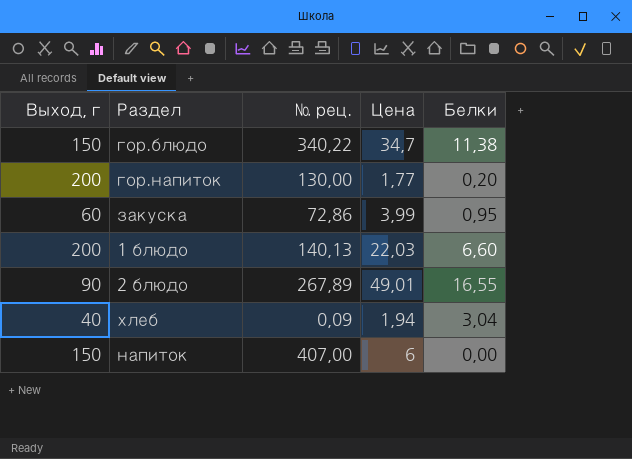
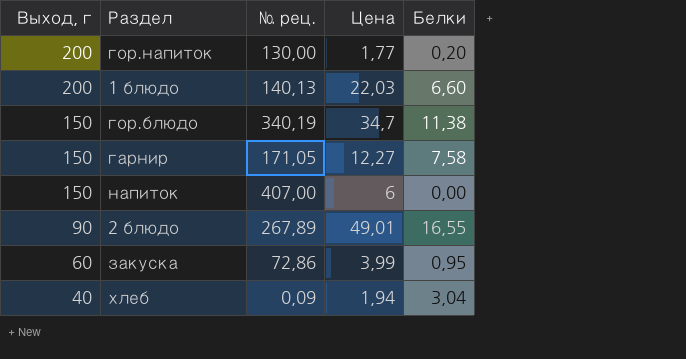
row order: none -> Выход, г descending
гор.блюдо | № рец.: 340,22 -> 340,19
row гарнир: none -> 150 | 171,05 | 12,27 | 7,58

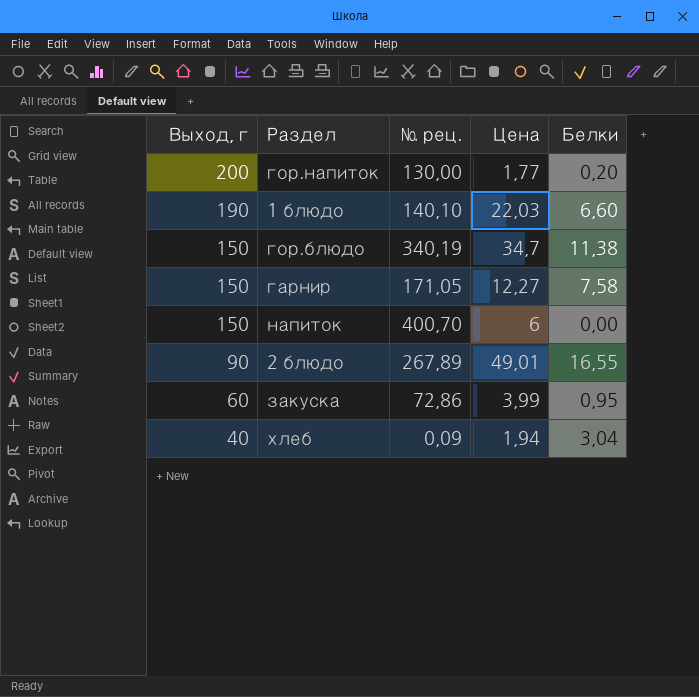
1 блюдо | Выход, г: 200 -> 190
1 блюдо | № рец.: 140,13 -> 140,10
напиток | № рец.: 407,00 -> 400,70

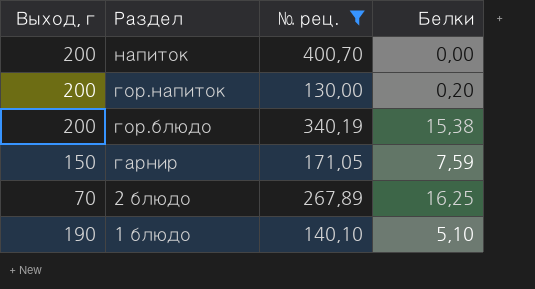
filter: none -> № рец. >= 130,00
row order: Выход, г descending -> Раздел descending
column Цена | position: 4 -> none
напиток | Выход, г: 150 -> 200
гор.блюдо | Выход, г: 150 -> 200
гор.блюдо | Белки: 11,38 -> 15,38
гарнир | Белки: 7,58 -> 7,59
2 блюдо | Выход, г: 90 -> 70
2 блюдо | Белки: 16,55 -> 16,25
1 блюдо | Белки: 6,60 -> 5,10

